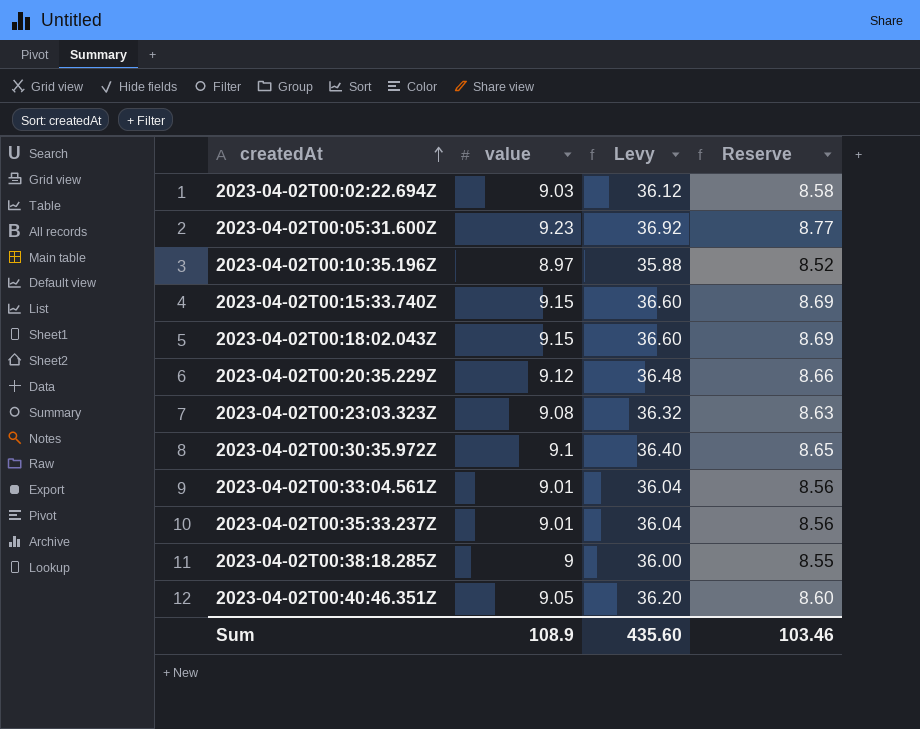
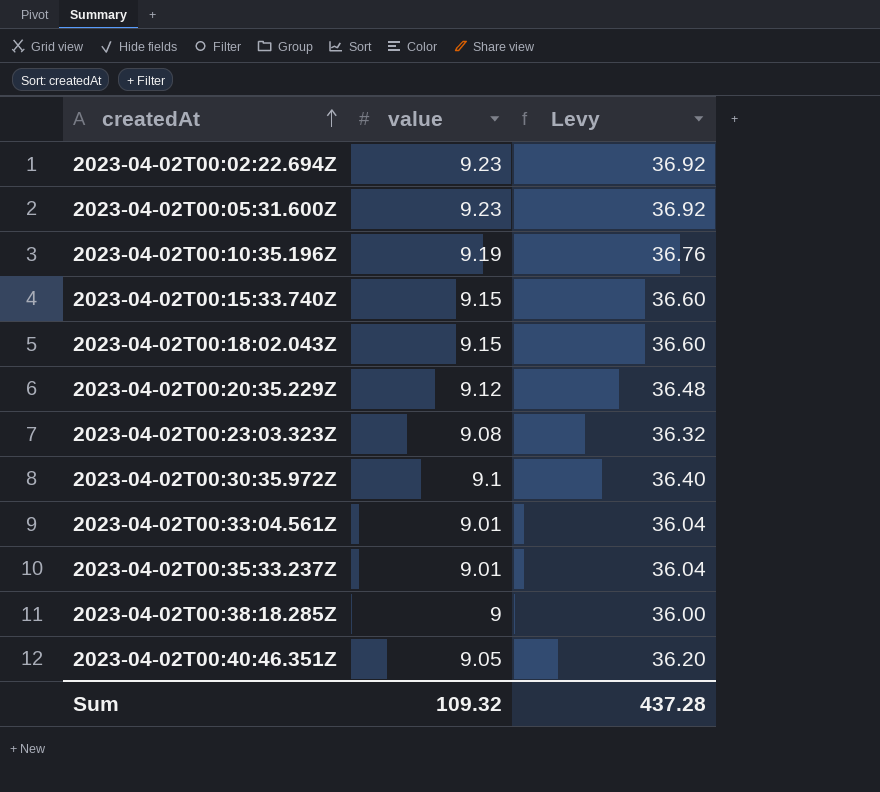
column Reserve | formula: [value] * 0.95 -> none
2023-04-02T00:02:22.694Z | value: 9.03 -> 9.23
2023-04-02T00:02:22.694Z | Levy: 36.12 -> 36.92
2023-04-02T00:10:35.196Z | value: 8.97 -> 9.19
2023-04-02T00:10:35.196Z | Levy: 35.88 -> 36.76
Sum | value: 108.9 -> 109.32
Sum | Levy: 435.60 -> 437.28

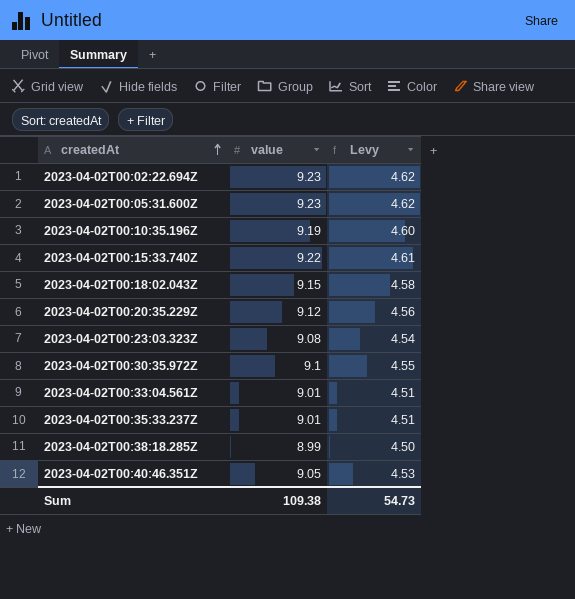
column Levy | formula: [value] * 4 -> [value] * 0.5
2023-04-02T00:15:33.740Z | value: 9.15 -> 9.22
2023-04-02T00:38:18.285Z | value: 9 -> 8.99
Sum | value: 109.32 -> 109.38
Sum | Levy: 437.28 -> 54.73

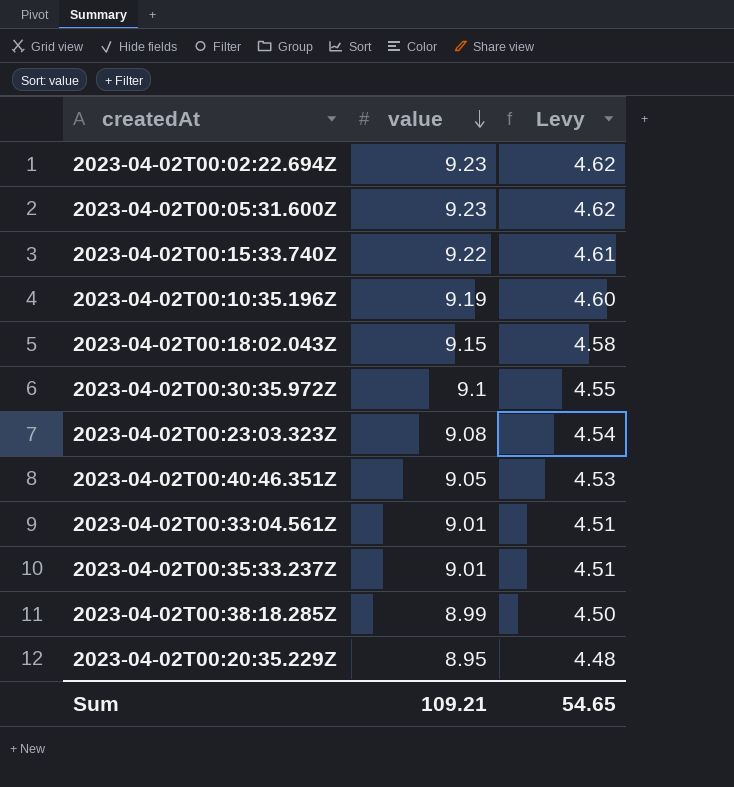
row order: createdAt ascending -> value descending
2023-04-02T00:20:35.229Z | value: 9.12 -> 8.95
2023-04-02T00:20:35.229Z | Levy: 4.56 -> 4.48
Sum | value: 109.38 -> 109.21
Sum | Levy: 54.73 -> 54.65

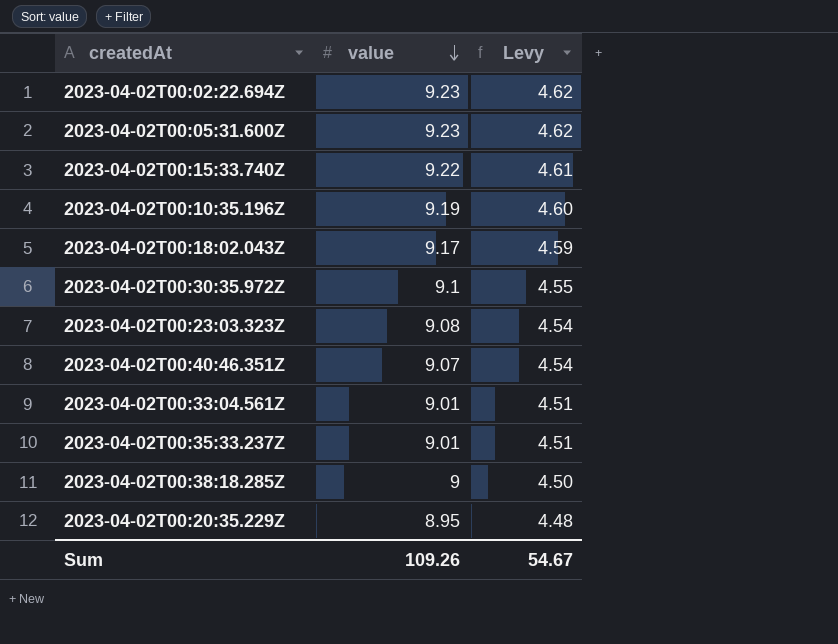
2023-04-02T00:18:02.043Z | value: 9.15 -> 9.17
2023-04-02T00:18:02.043Z | Levy: 4.58 -> 4.59
2023-04-02T00:40:46.351Z | value: 9.05 -> 9.07
2023-04-02T00:40:46.351Z | Levy: 4.53 -> 4.54
2023-04-02T00:38:18.285Z | value: 8.99 -> 9
Sum | value: 109.21 -> 109.26
Sum | Levy: 54.65 -> 54.67

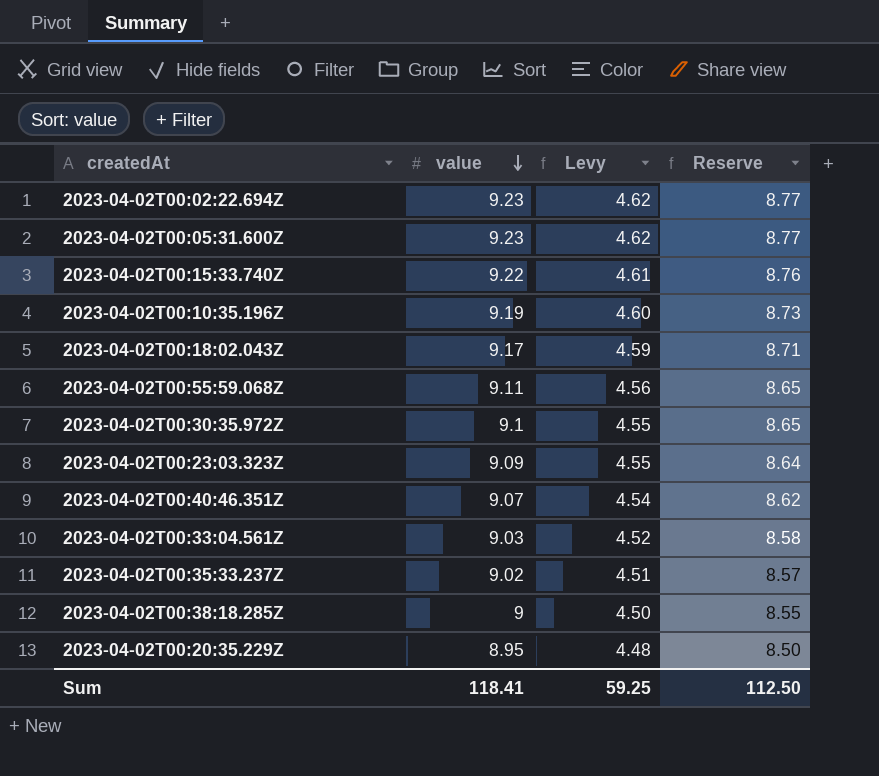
column Reserve | formula: none -> [value] * 0.95
row 2023-04-02T00:55:59.068Z: none -> 9.11 | 4.56 | 8.65
2023-04-02T00:23:03.323Z | value: 9.08 -> 9.09
2023-04-02T00:23:03.323Z | Levy: 4.54 -> 4.55
2023-04-02T00:33:04.561Z | value: 9.01 -> 9.03
2023-04-02T00:33:04.561Z | Levy: 4.51 -> 4.52
2023-04-02T00:35:33.237Z | value: 9.01 -> 9.02
Sum | value: 109.26 -> 118.41
Sum | Levy: 54.67 -> 59.25

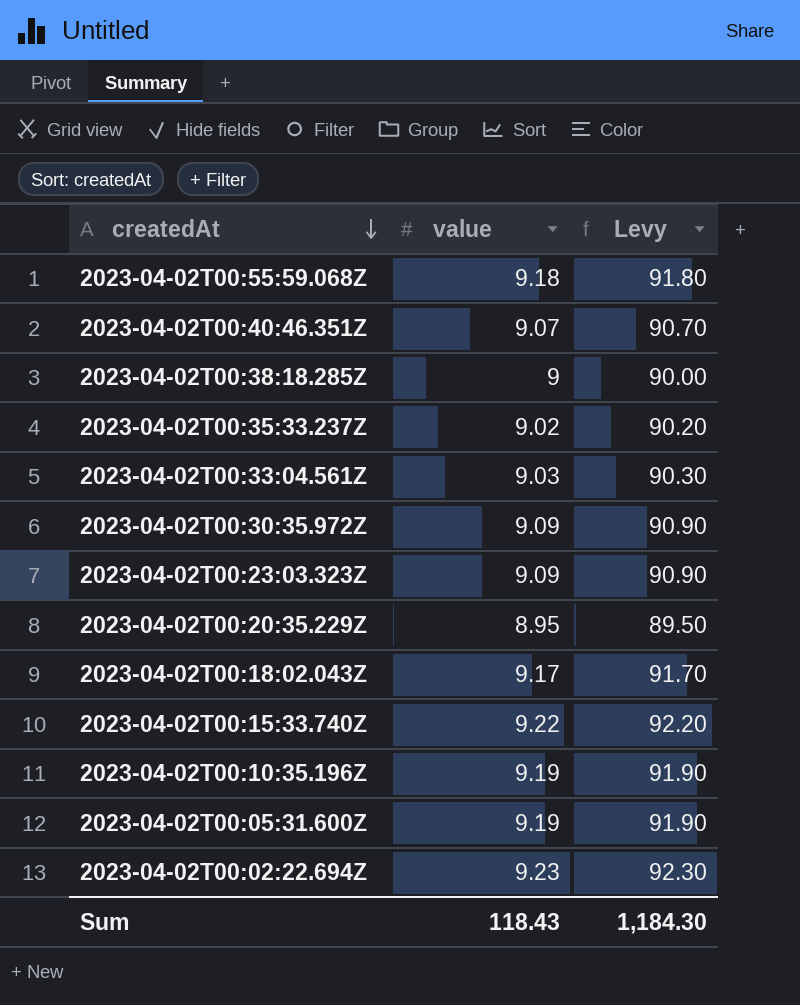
row order: value descending -> createdAt descending
column Reserve | formula: [value] * 0.95 -> none
column Levy | formula: [value] * 0.5 -> [value] * 10
2023-04-02T00:55:59.068Z | value: 9.11 -> 9.18
2023-04-02T00:30:35.972Z | value: 9.1 -> 9.09
2023-04-02T00:05:31.600Z | value: 9.23 -> 9.19
Sum | value: 118.41 -> 118.43
Sum | Levy: 59.25 -> 1,184.30

